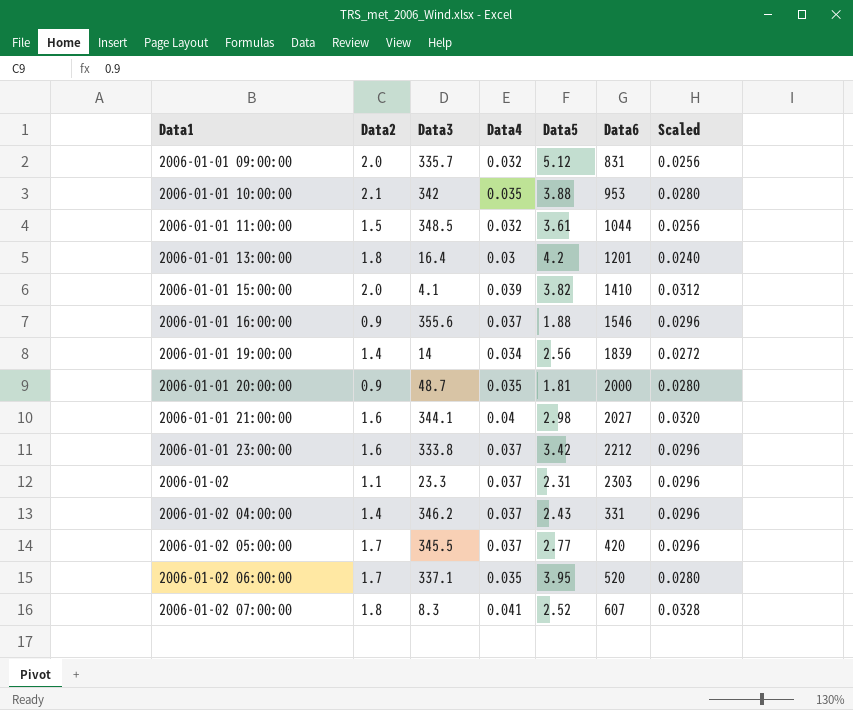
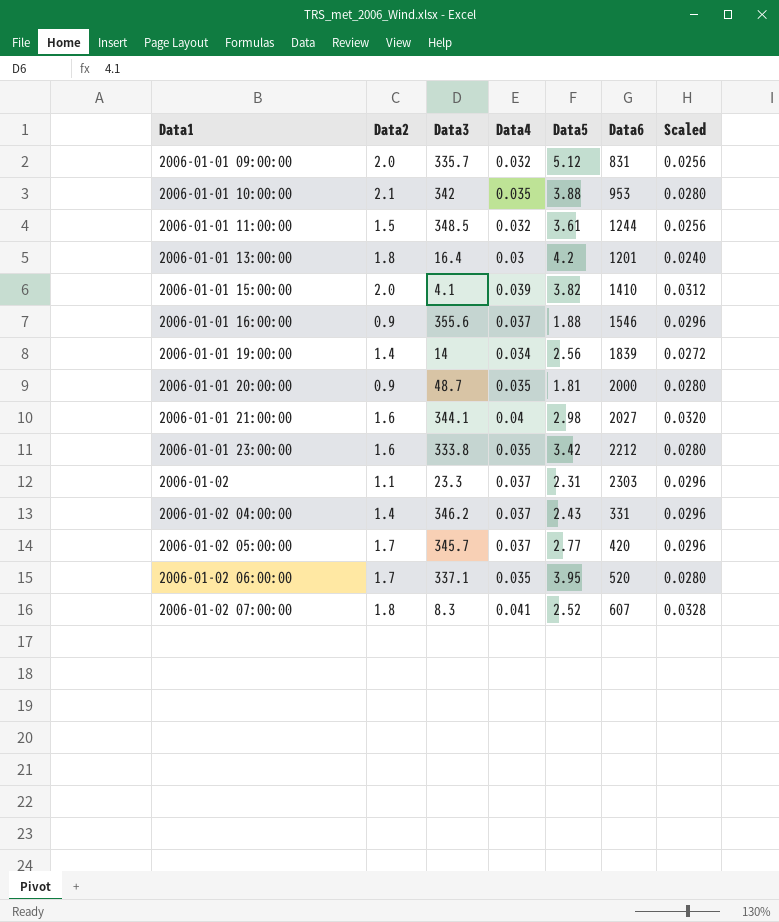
2006-01-01 11:00:00 | Data6: 1044 -> 1244
2006-01-01 23:00:00 | Data4: 0.037 -> 0.035
2006-01-01 23:00:00 | Scaled: 0.0296 -> 0.0280
2006-01-02 05:00:00 | Data3: 345.5 -> 345.7

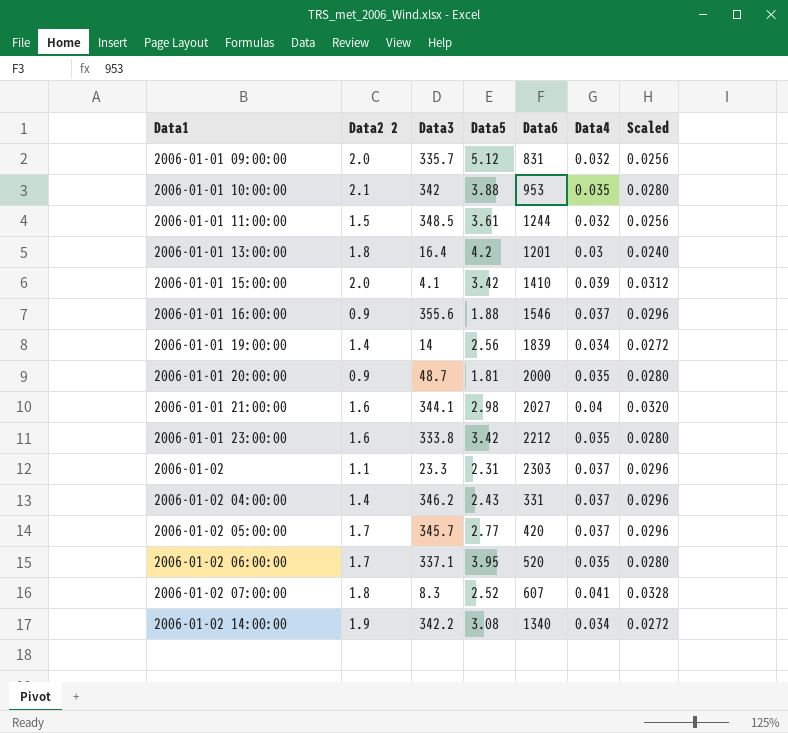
column name: Data2 -> Data2 2
column Data4 | position: 4 -> 6
2006-01-01 15:00:00 | Data5: 3.82 -> 3.42
row 2006-01-02 14:00:00: none -> 1.9 | 342.2 | 3.08 | 1340 | 0.034 | 0.0272

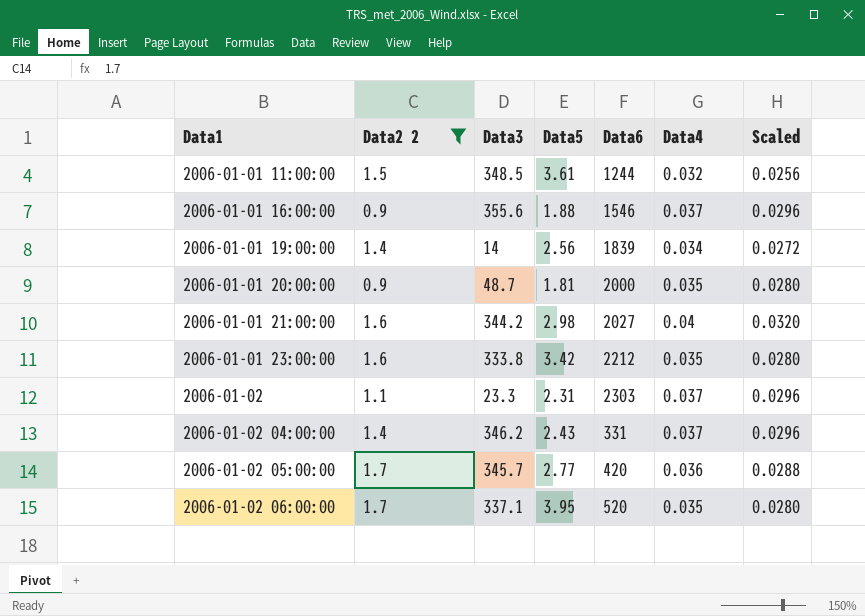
filter: none -> Data2 2 <= 1.7
2006-01-01 21:00:00 | Data3: 344.1 -> 344.2
2006-01-02 05:00:00 | Data4: 0.037 -> 0.036
2006-01-02 05:00:00 | Scaled: 0.0296 -> 0.0288

